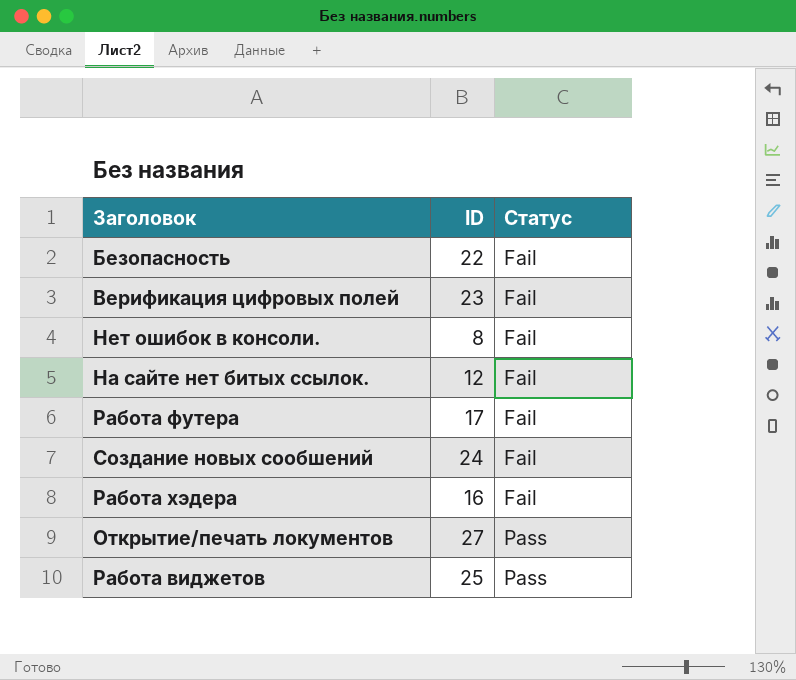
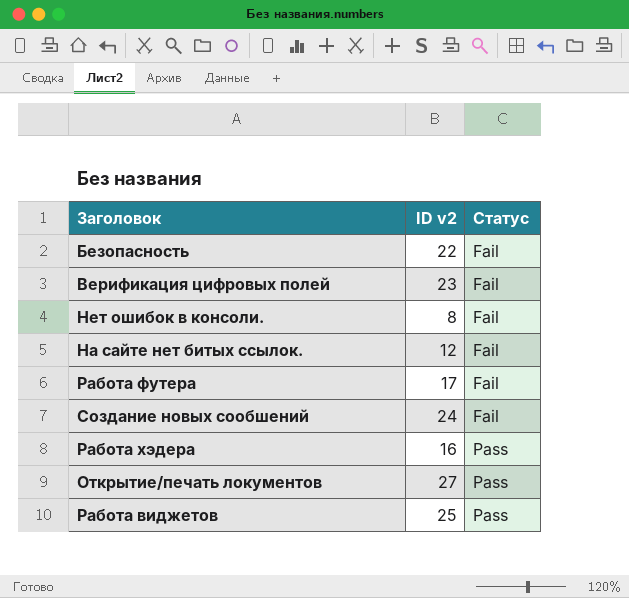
column name: ID -> ID v2
Работа хэдера | Статус: Fail -> Pass

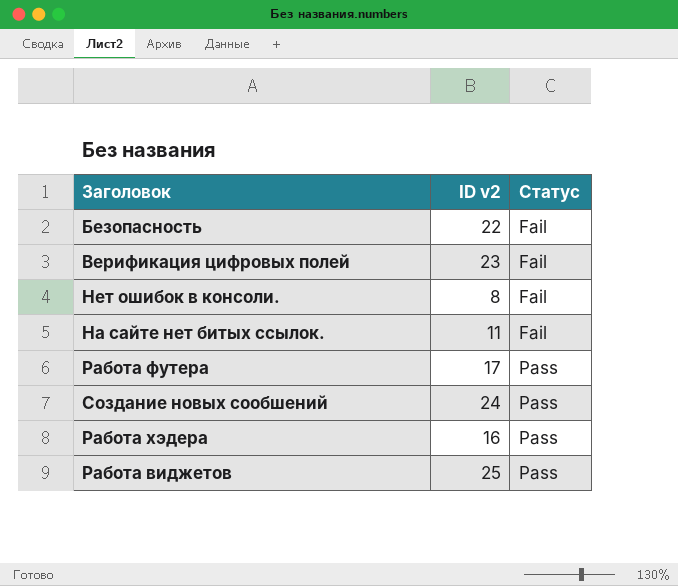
row Открытие/печать локументов: 27 | Pass -> none
На сайте нет битых ссылок. | ID v2: 12 -> 11
Работа футера | Статус: Fail -> Pass
Создание новых сообшений | Статус: Fail -> Pass

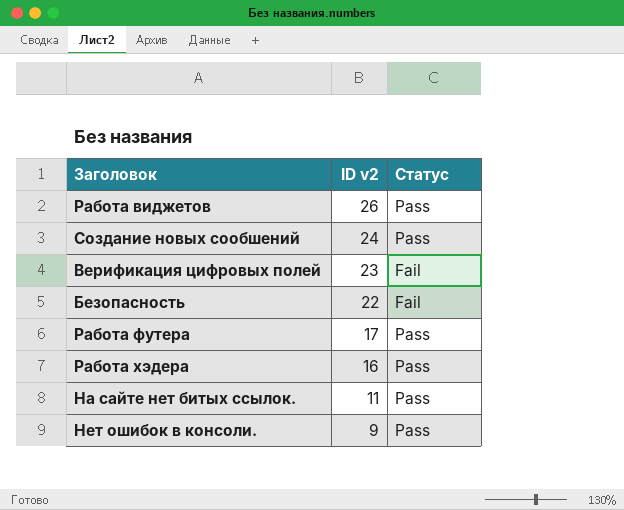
row order: Статус ascending -> ID v2 descending
Работа виджетов | ID v2: 25 -> 26
На сайте нет битых ссылок. | Статус: Fail -> Pass
Нет ошибок в консоли. | ID v2: 8 -> 9
Нет ошибок в консоли. | Статус: Fail -> Pass

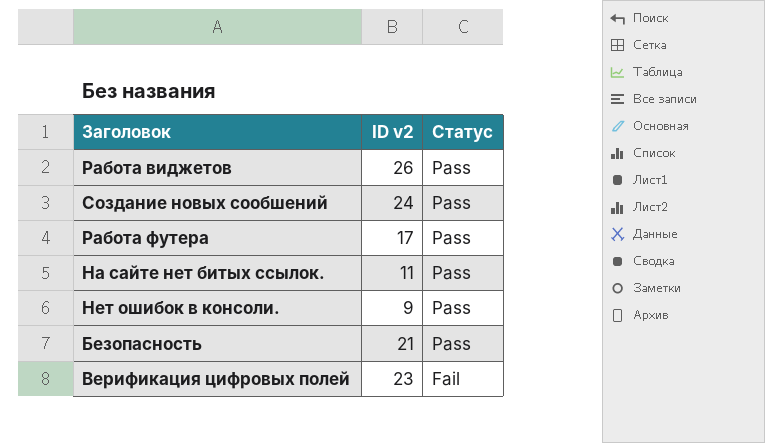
row order: ID v2 descending -> Статус descending
row Работа хэдера: 16 | Pass -> none
Безопасность | ID v2: 22 -> 21
Безопасность | Статус: Fail -> Pass

